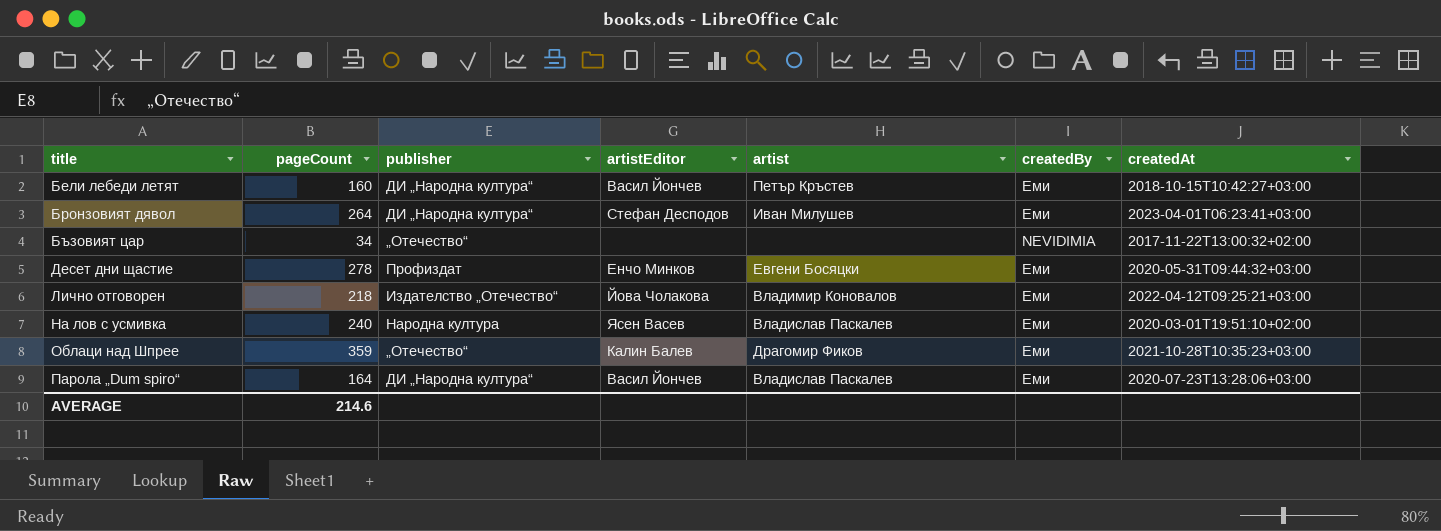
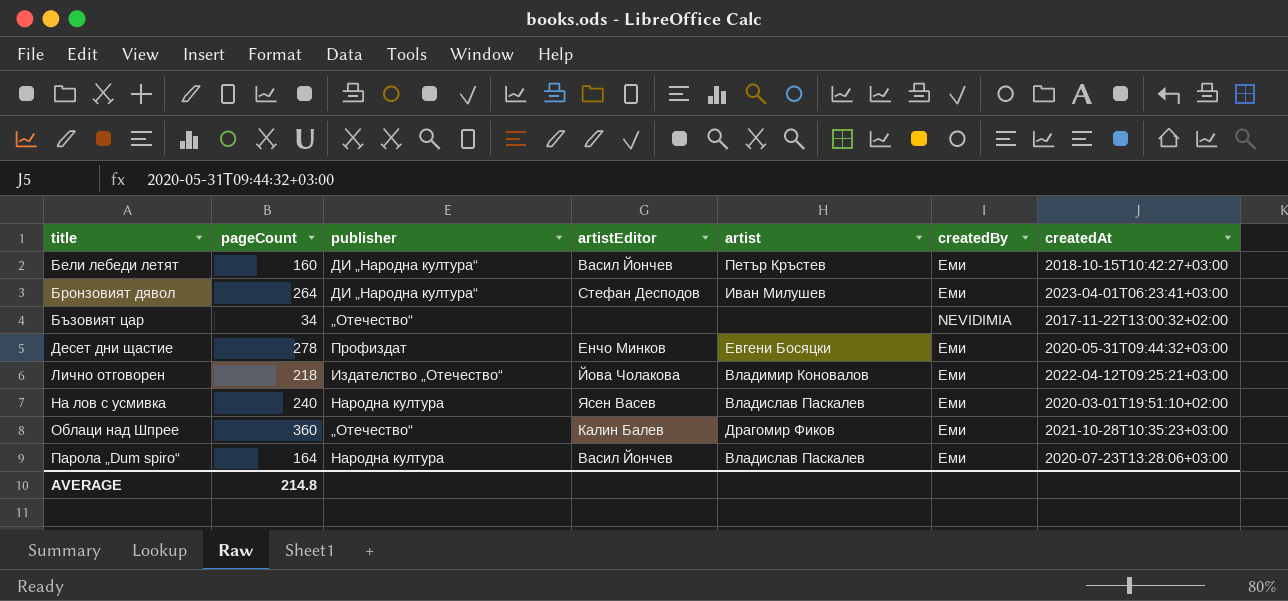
Облаци над Шпрее | pageCount: 359 -> 360
Парола „Dum spiro“ | publisher: ДИ „Народна култура“ -> Народна култура
AVERAGE | pageCount: 214.6 -> 214.8

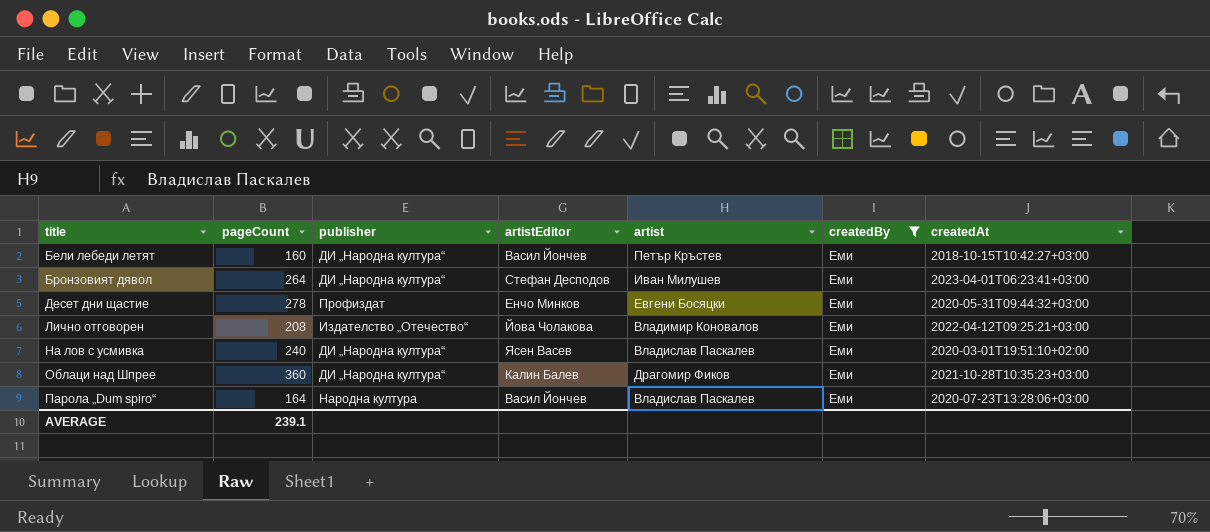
filter: none -> createdBy = Еми
Лично отговорен | pageCount: 218 -> 208
На лов с усмивка | publisher: Народна култура -> ДИ „Народна култура“
Облаци над Шпрее | publisher: „Отечество“ -> ДИ „Народна култура“
AVERAGE | pageCount: 214.8 -> 239.1

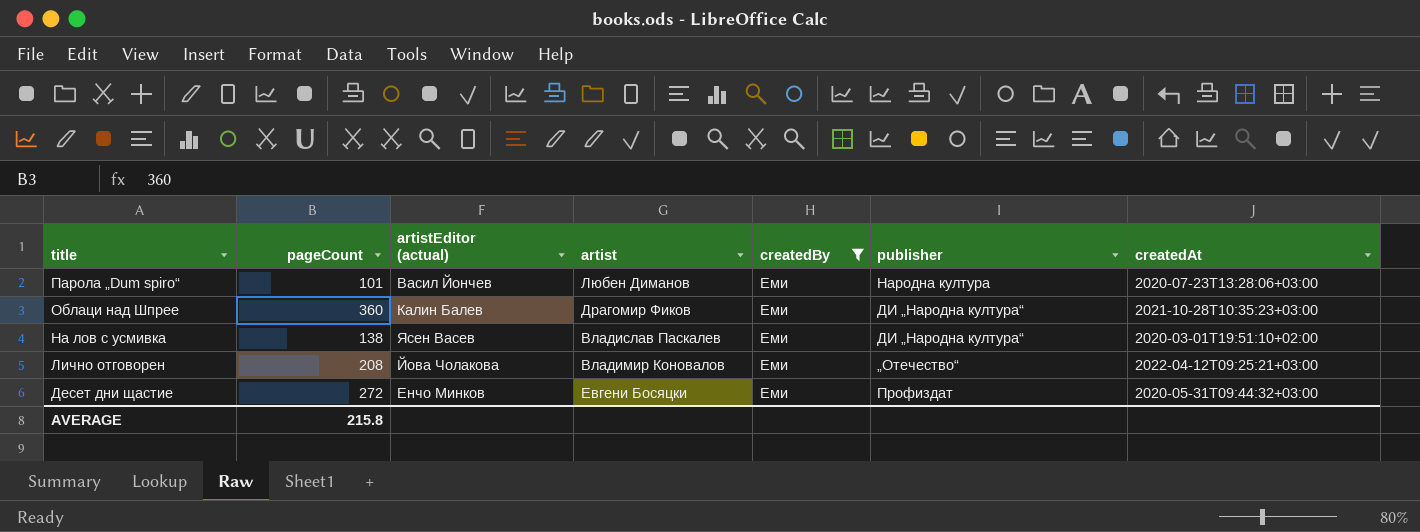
row order: title ascending -> title descending
column name: artistEditor -> artistEditor (actual)
column publisher | position: 3 -> 6
row Бели лебеди летят: 160 | ДИ „Народна култура“ | Васил Йончев | Петър Кръстев | Еми | 2018-10-15T10:42:27+03:00 -> none
row Бронзовият дявол: 264 | ДИ „Народна култура“ | Стефан Десподов | Иван Милушев | Еми | 2023-04-01T06:23:41+03:00 -> none
Парола „Dum spiro“ | pageCount: 164 -> 101
Парола „Dum spiro“ | artist: Владислав Паскалев -> Любен Диманов
На лов с усмивка | pageCount: 240 -> 138
Лично отговорен | publisher: Издателство „Отечество“ -> „Отечество“
Десет дни щастие | pageCount: 278 -> 272
AVERAGE | pageCount: 239.1 -> 215.8

